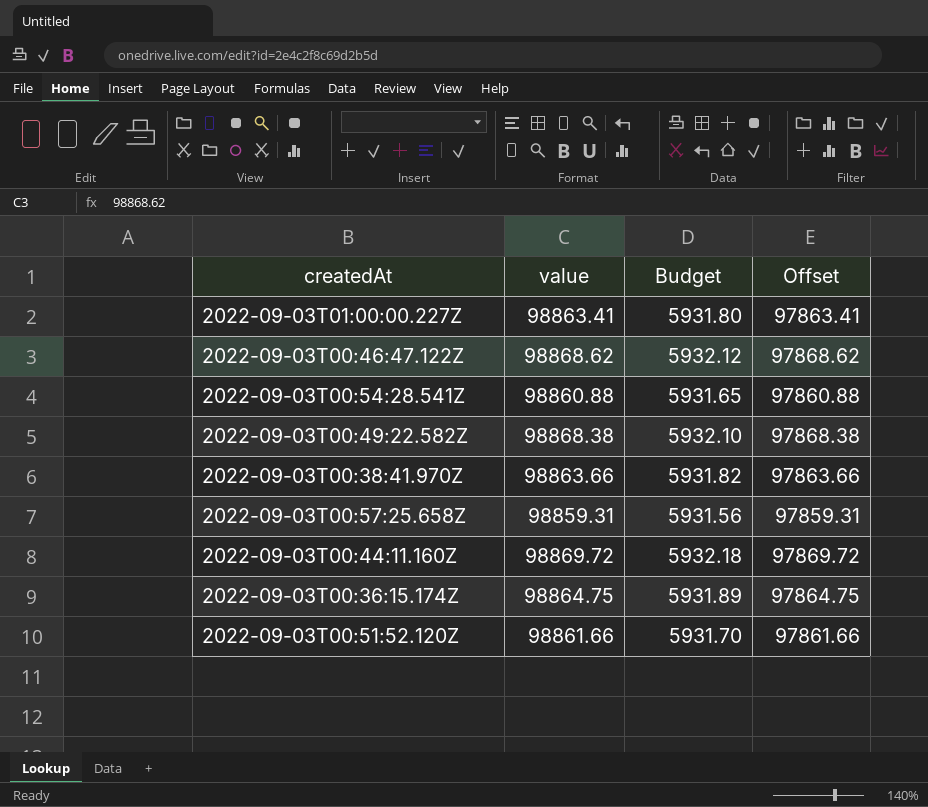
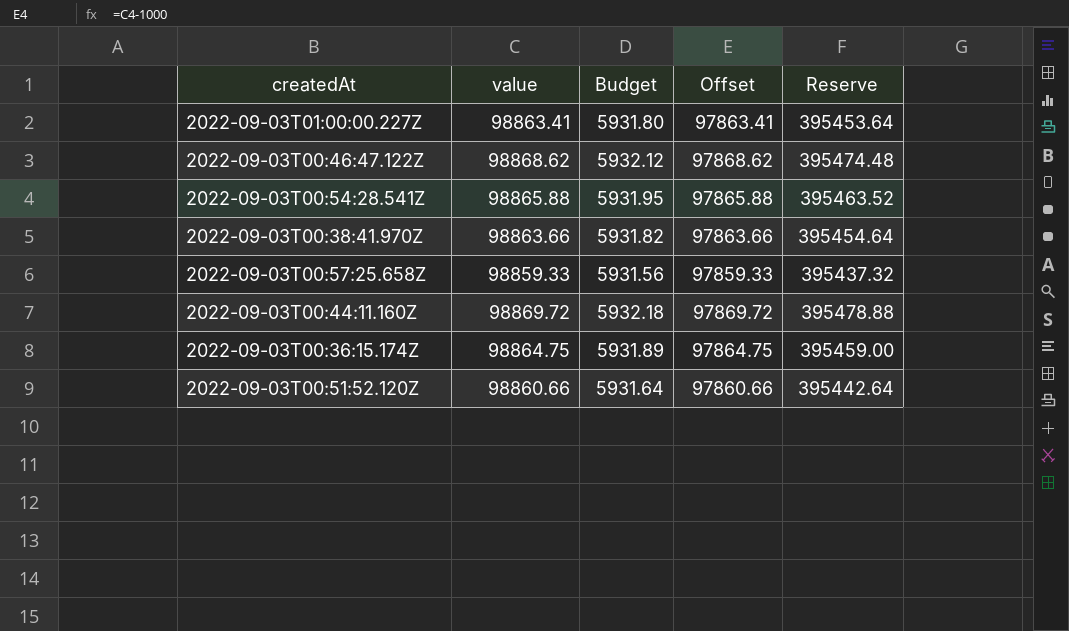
column Reserve | formula: none -> [value] * 4
row 2022-09-03T00:49:22.582Z: 98868.38 | 5932.10 | 97868.38 -> none
2022-09-03T00:54:28.541Z | value: 98860.88 -> 98865.88
2022-09-03T00:54:28.541Z | Budget: 5931.65 -> 5931.95
2022-09-03T00:54:28.541Z | Offset: 97860.88 -> 97865.88
2022-09-03T00:57:25.658Z | value: 98859.31 -> 98859.33
2022-09-03T00:57:25.658Z | Offset: 97859.31 -> 97859.33
2022-09-03T00:51:52.120Z | value: 98861.66 -> 98860.66
2022-09-03T00:51:52.120Z | Budget: 5931.70 -> 5931.64
2022-09-03T00:51:52.120Z | Offset: 97861.66 -> 97860.66

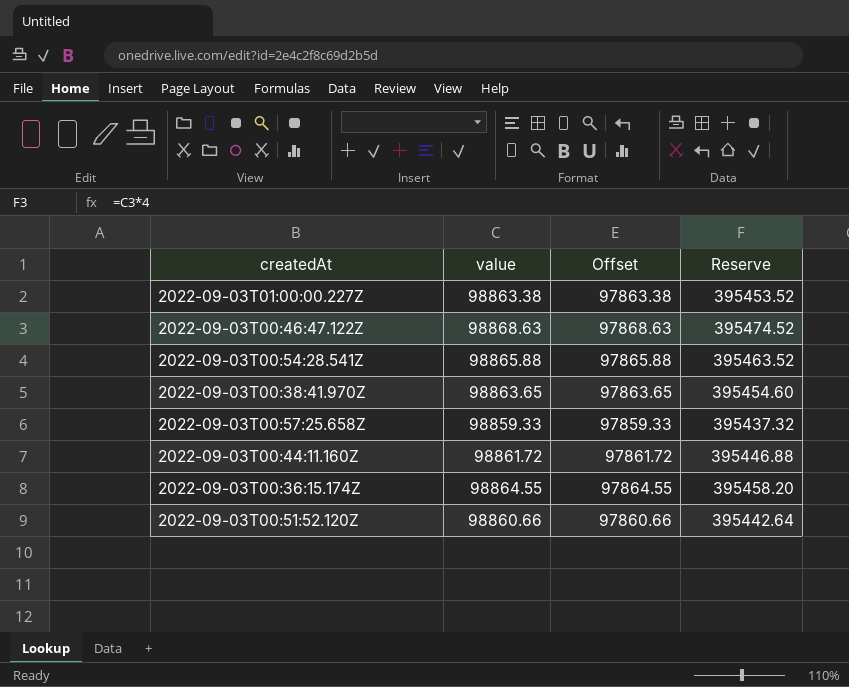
column Budget | formula: [value] * 0.06 -> none
2022-09-03T01:00:00.227Z | value: 98863.41 -> 98863.38
2022-09-03T01:00:00.227Z | Offset: 97863.41 -> 97863.38
2022-09-03T01:00:00.227Z | Reserve: 395453.64 -> 395453.52
2022-09-03T00:46:47.122Z | value: 98868.62 -> 98868.63
2022-09-03T00:46:47.122Z | Offset: 97868.62 -> 97868.63
2022-09-03T00:46:47.122Z | Reserve: 395474.48 -> 395474.52
2022-09-03T00:38:41.970Z | value: 98863.66 -> 98863.65
2022-09-03T00:38:41.970Z | Offset: 97863.66 -> 97863.65
2022-09-03T00:38:41.970Z | Reserve: 395454.64 -> 395454.60
2022-09-03T00:44:11.160Z | value: 98869.72 -> 98861.72
2022-09-03T00:44:11.160Z | Offset: 97869.72 -> 97861.72
2022-09-03T00:44:11.160Z | Reserve: 395478.88 -> 395446.88
2022-09-03T00:36:15.174Z | value: 98864.75 -> 98864.55
2022-09-03T00:36:15.174Z | Offset: 97864.75 -> 97864.55
2022-09-03T00:36:15.174Z | Reserve: 395459.00 -> 395458.20

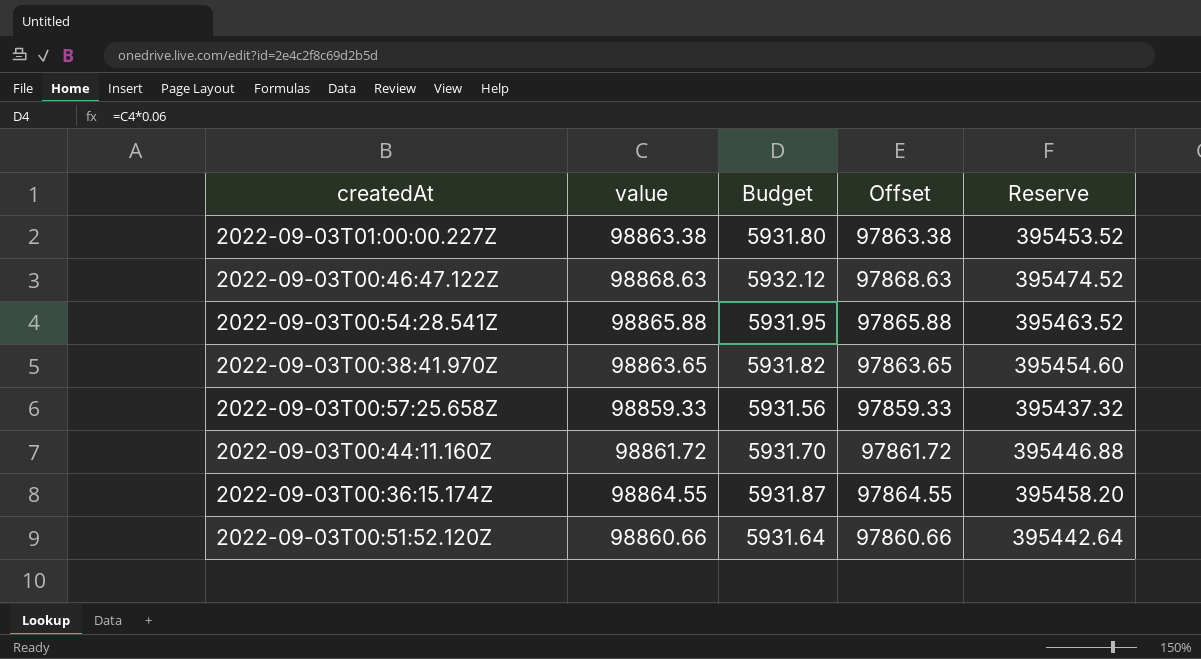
column Budget | formula: none -> [value] * 0.06

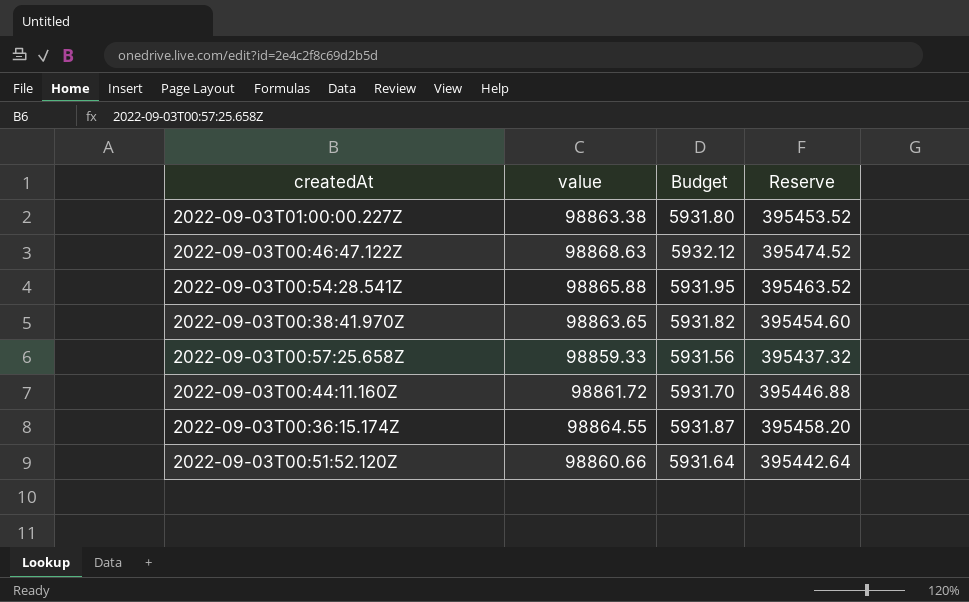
column Offset | formula: [value] - 1000 -> none

